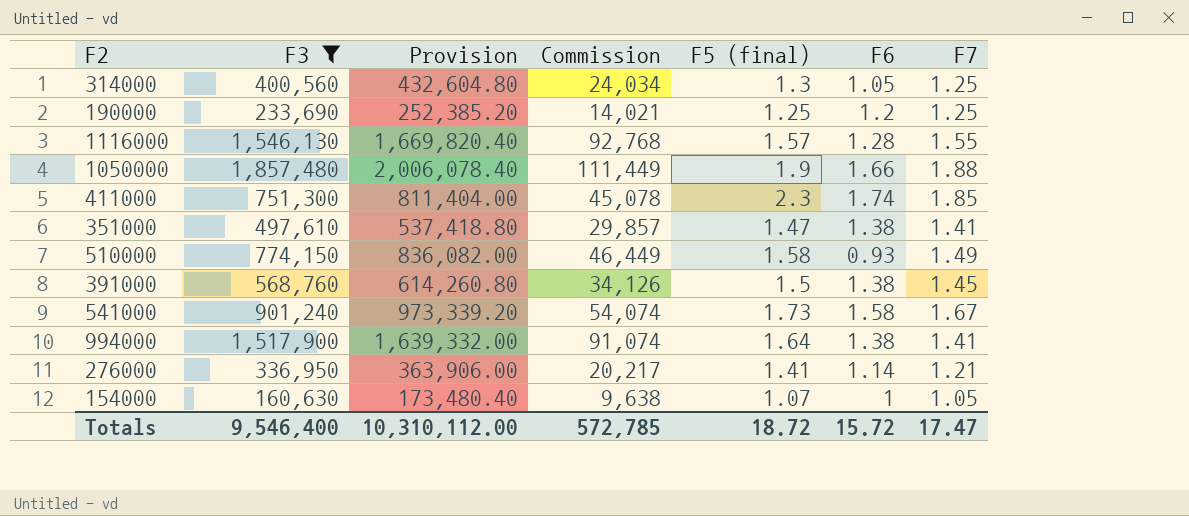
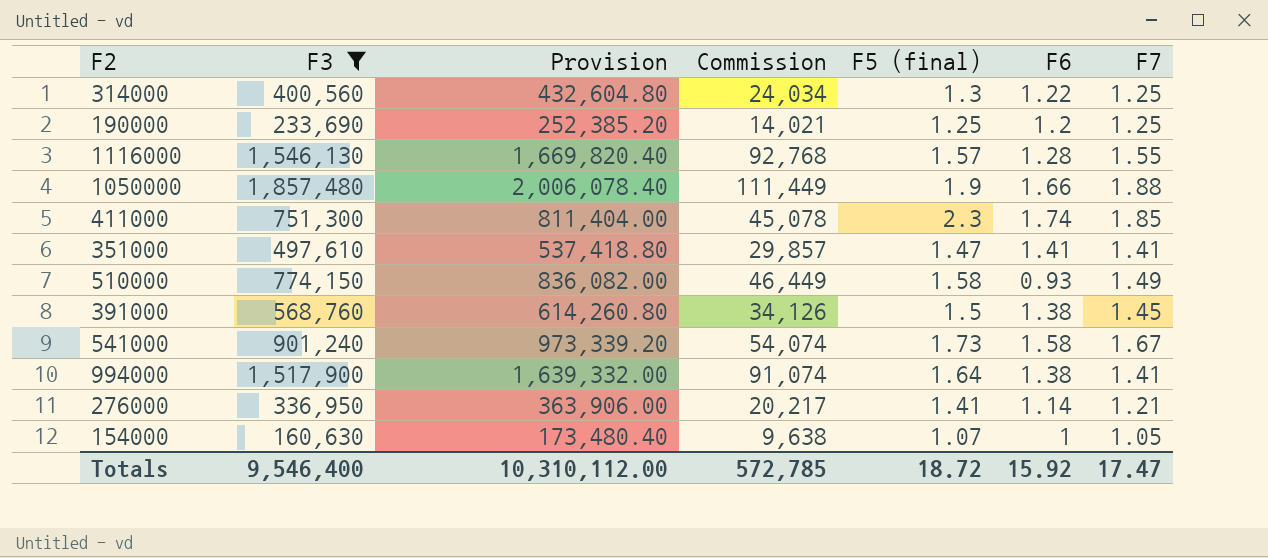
314000 | F6: 1.05 -> 1.22
351000 | F6: 1.38 -> 1.41
Totals | F6: 15.72 -> 15.92

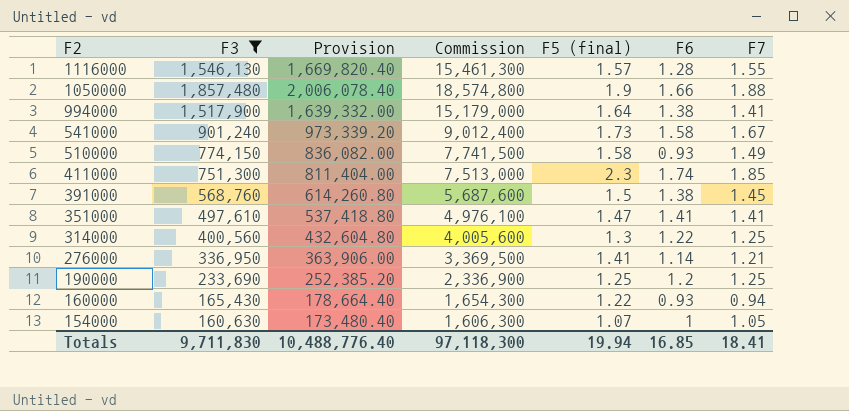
row order: none -> F2 descending
column Commission | formula: [F3] * 0.06 -> [F3] * 10
row 160000: none -> 165,430 | 178,664.40 | 1,654,300 | 1.22 | 0.93 | 0.94
Totals | F3: 9,546,400 -> 9,711,830
Totals | Provision: 10,310,112.00 -> 10,488,776.40
Totals | Commission: 572,785 -> 97,118,300
Totals | F5 (final): 18.72 -> 19.94
Totals | F6: 15.92 -> 16.85
Totals | F7: 17.47 -> 18.41

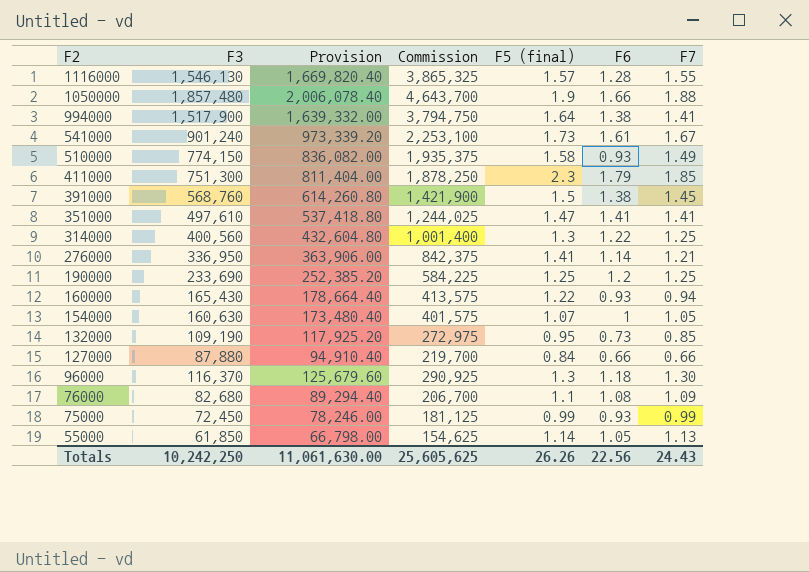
filter: F3 >= 160,630 -> none
column Commission | formula: [F3] * 10 -> [F3] * 2.5
541000 | F6: 1.58 -> 1.61
411000 | F6: 1.74 -> 1.79
Totals | F3: 9,711,830 -> 10,242,250
Totals | Provision: 10,488,776.40 -> 11,061,630.00
Totals | Commission: 97,118,300 -> 25,605,625
Totals | F5 (final): 19.94 -> 26.26
Totals | F6: 16.85 -> 22.56
Totals | F7: 18.41 -> 24.43

